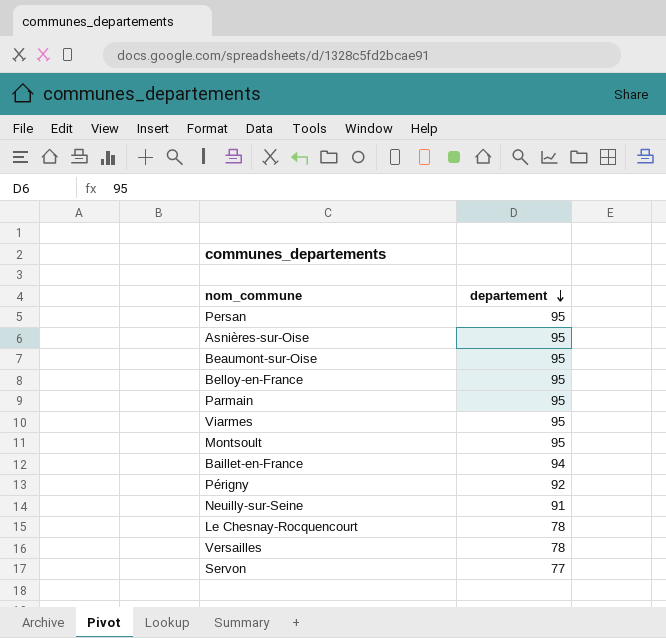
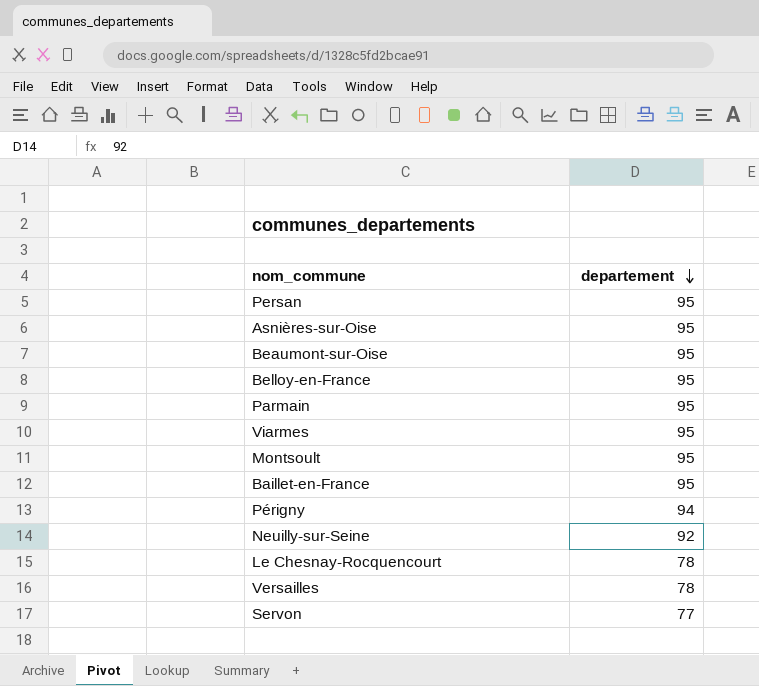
Baillet-en-France | departement: 94 -> 95
Périgny | departement: 92 -> 94
Neuilly-sur-Seine | departement: 91 -> 92

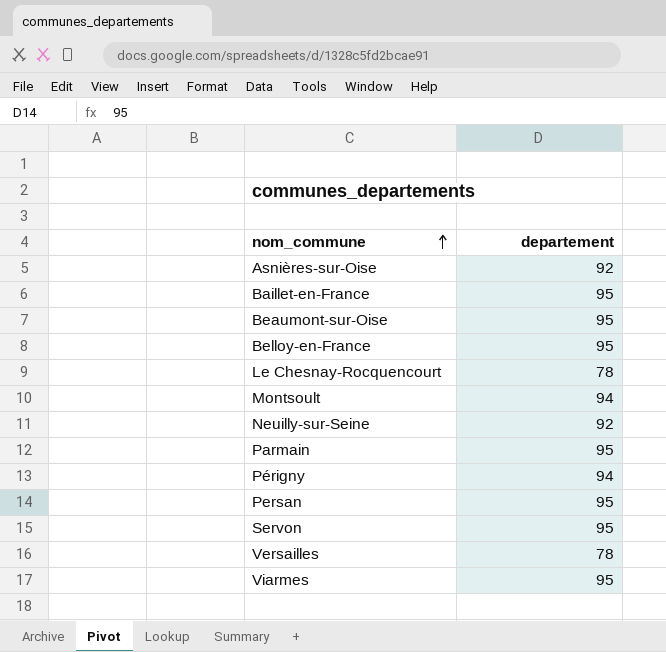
row order: departement descending -> nom_commune ascending
Asnières-sur-Oise | departement: 95 -> 92
Montsoult | departement: 95 -> 94
Servon | departement: 77 -> 95

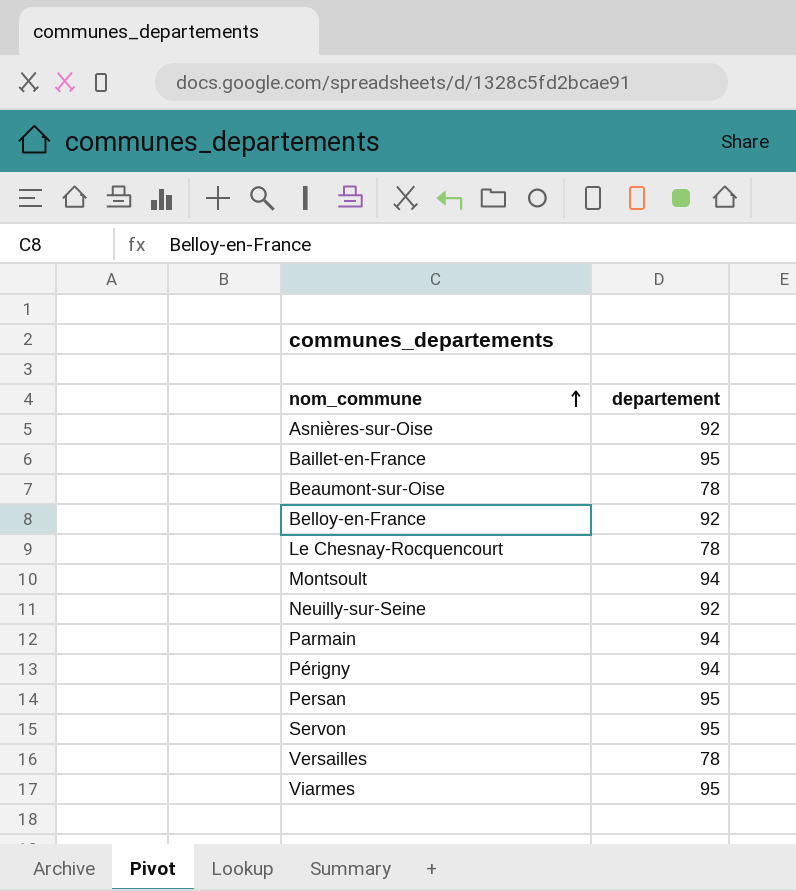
Beaumont-sur-Oise | departement: 95 -> 78
Belloy-en-France | departement: 95 -> 92
Parmain | departement: 95 -> 94

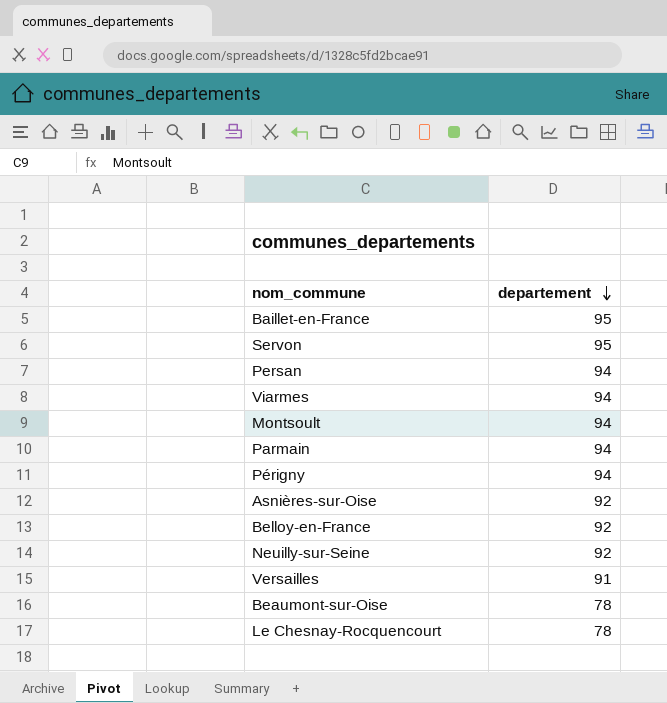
row order: nom_commune ascending -> departement descending
Persan | departement: 95 -> 94
Viarmes | departement: 95 -> 94
Versailles | departement: 78 -> 91

